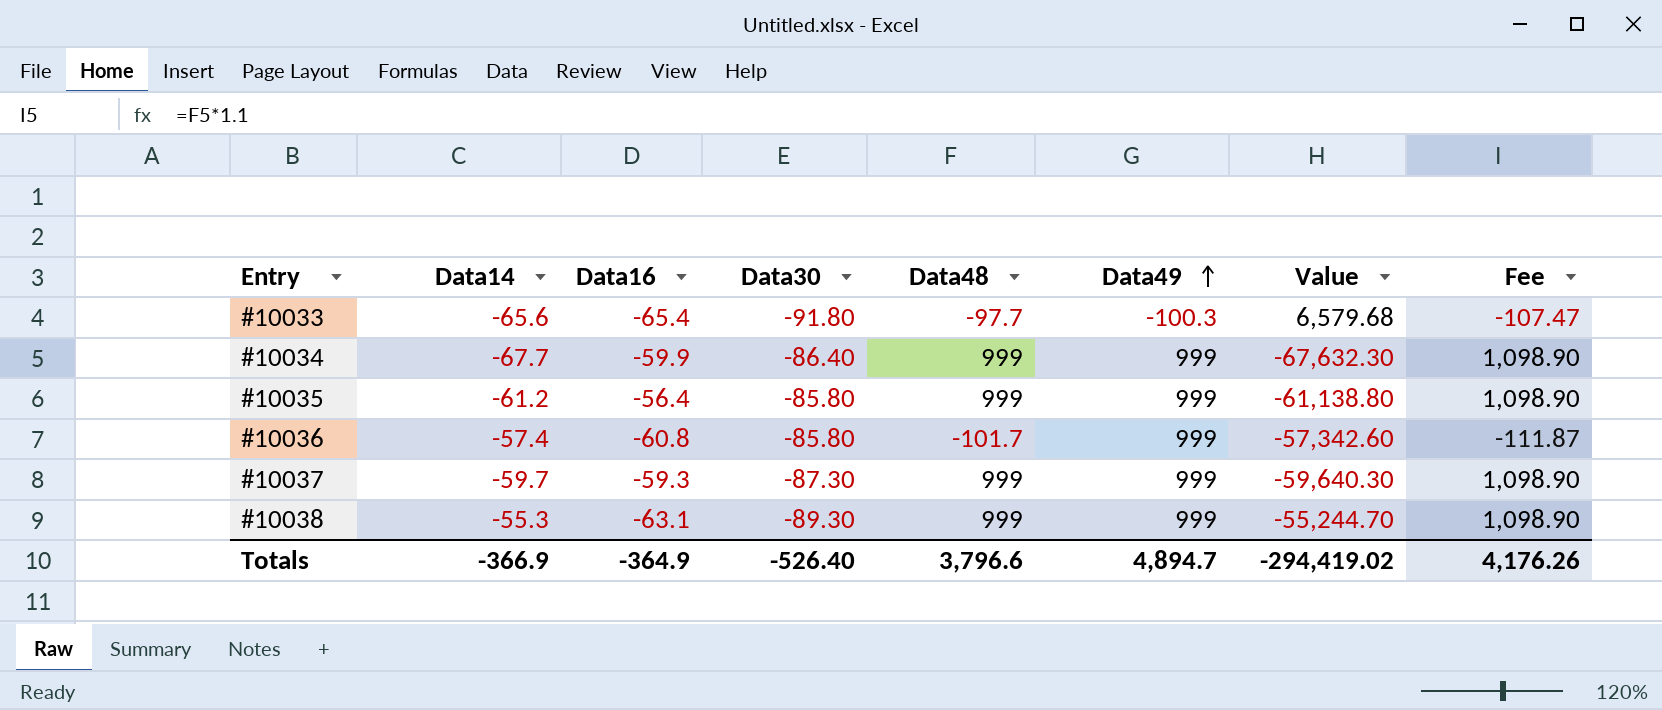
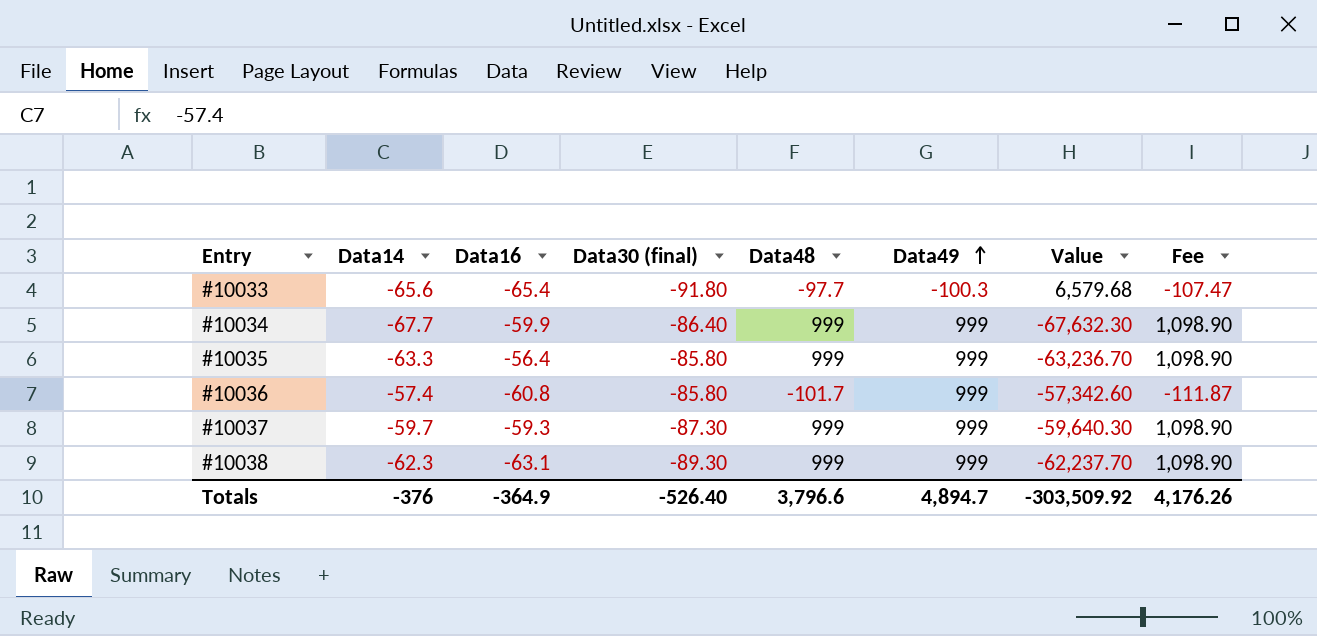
column name: Data30 -> Data30 (final)
#10035 | Data14: -61.2 -> -63.3
#10035 | Value: -61,138.80 -> -63,236.70
#10038 | Data14: -55.3 -> -62.3
#10038 | Value: -55,244.70 -> -62,237.70
Totals | Data14: -366.9 -> -376
Totals | Value: -294,419.02 -> -303,509.92

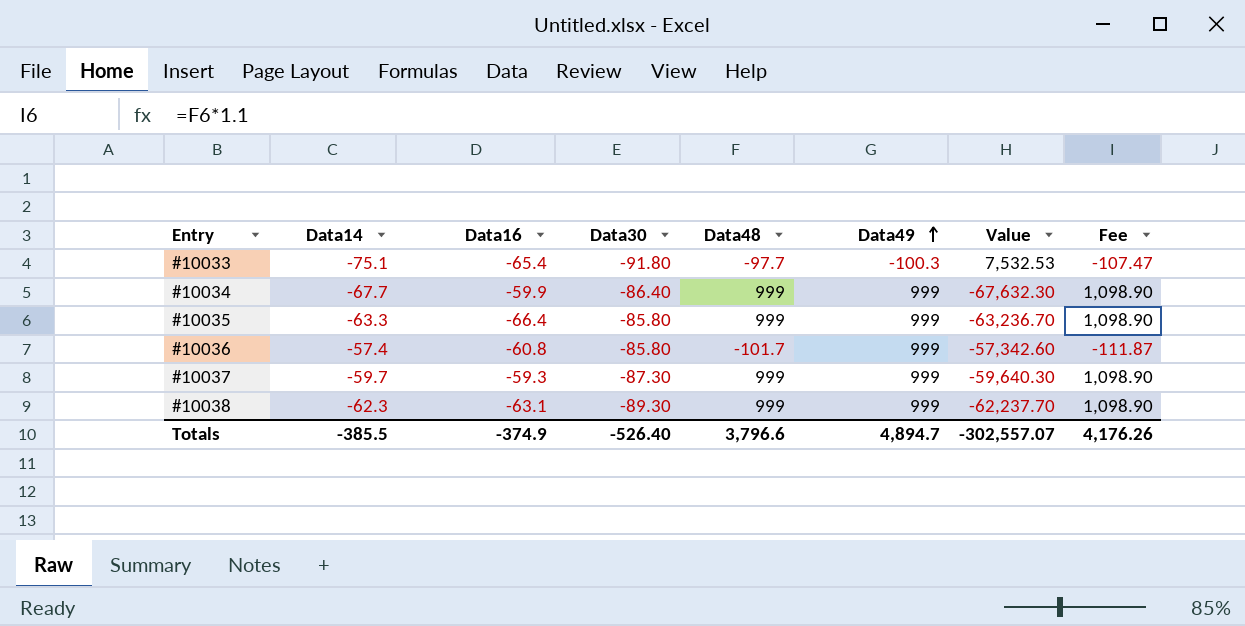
column name: Data30 (final) -> Data30
#10033 | Data14: -65.6 -> -75.1
#10033 | Value: 6,579.68 -> 7,532.53
#10035 | Data16: -56.4 -> -66.4
Totals | Data14: -376 -> -385.5
Totals | Data16: -364.9 -> -374.9
Totals | Value: -303,509.92 -> -302,557.07

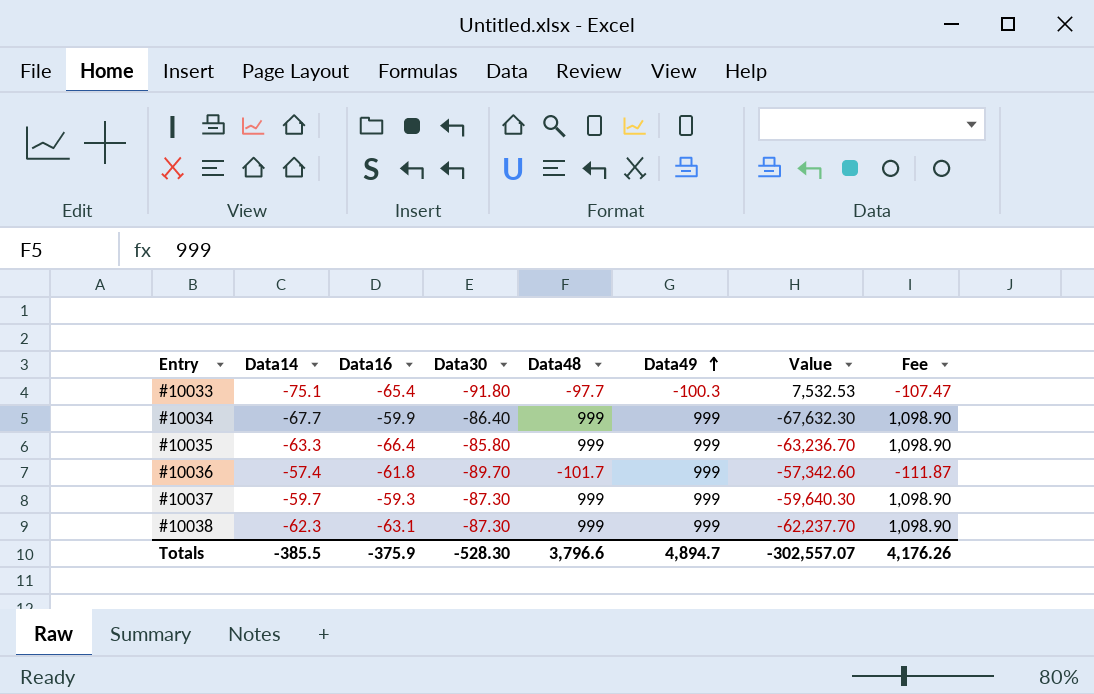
#10036 | Data16: -60.8 -> -61.8
#10036 | Data30: -85.80 -> -89.70
#10038 | Data30: -89.30 -> -87.30
Totals | Data16: -374.9 -> -375.9
Totals | Data30: -526.40 -> -528.30

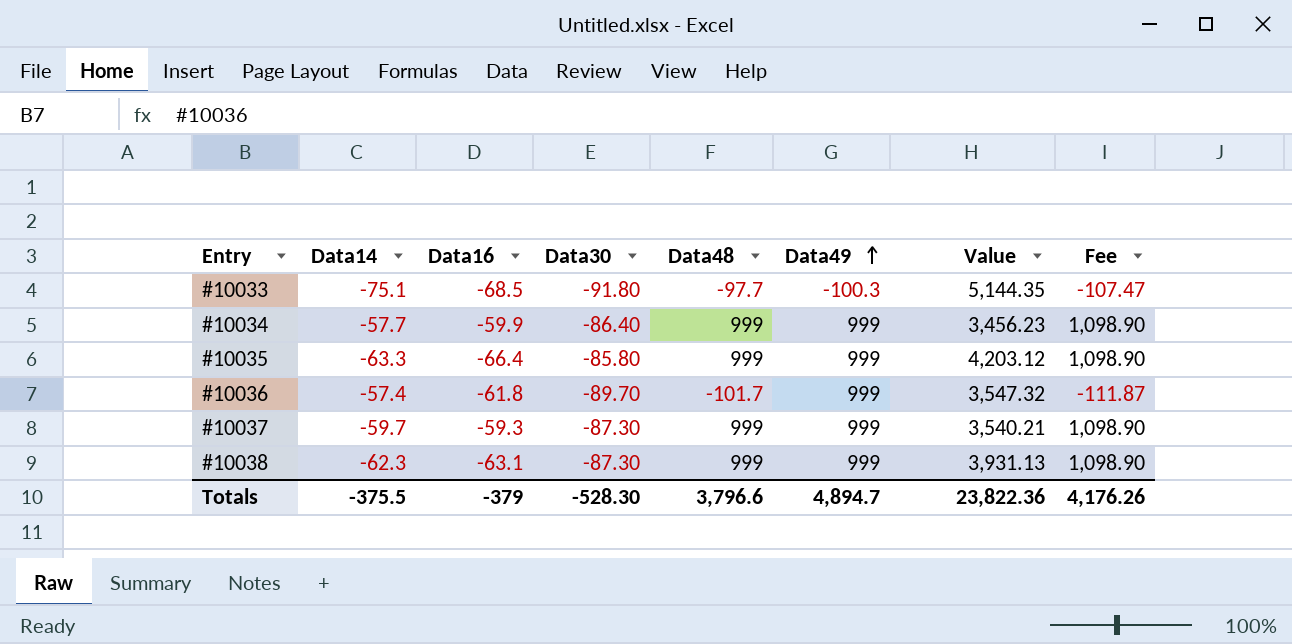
column Value | formula: [Data14] * [Data49] -> [Data14] * [Data16]
#10033 | Data16: -65.4 -> -68.5
#10034 | Data14: -67.7 -> -57.7
Totals | Data14: -385.5 -> -375.5
Totals | Data16: -375.9 -> -379
Totals | Value: -302,557.07 -> 23,822.36

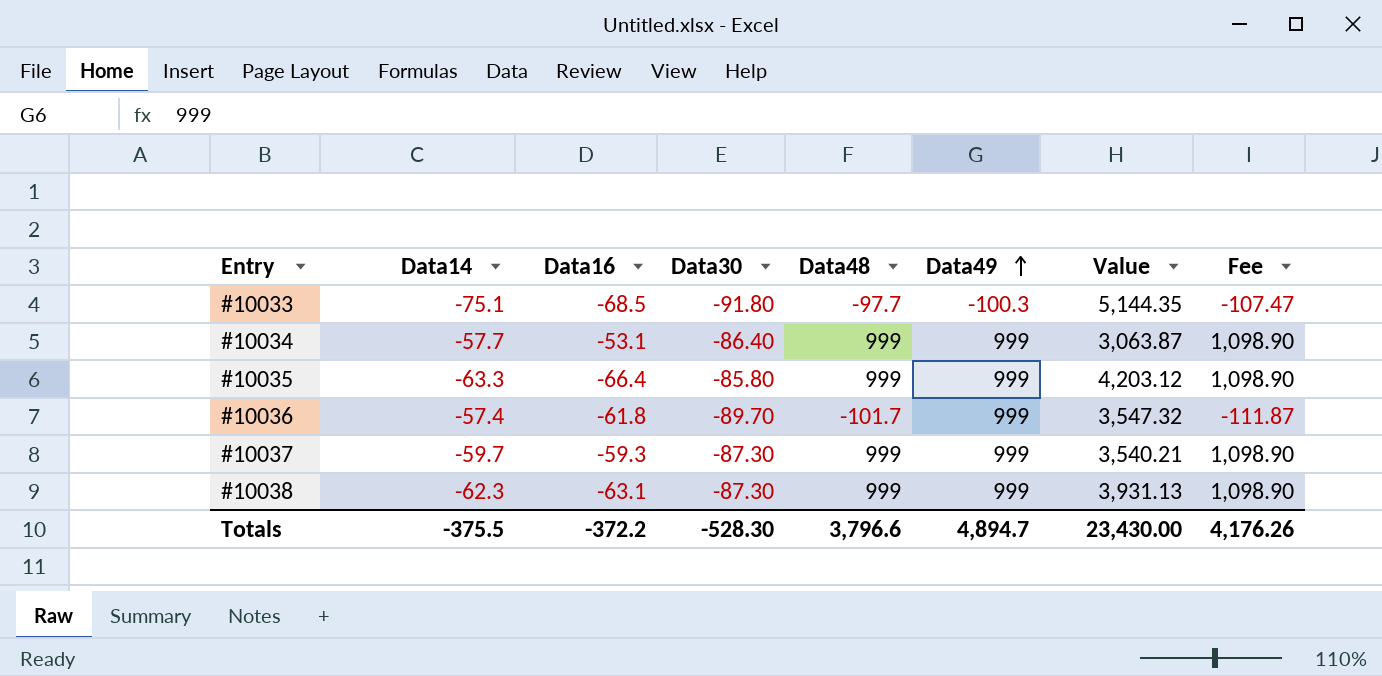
#10034 | Data16: -59.9 -> -53.1
#10034 | Value: 3,456.23 -> 3,063.87
Totals | Data16: -379 -> -372.2
Totals | Value: 23,822.36 -> 23,430.00

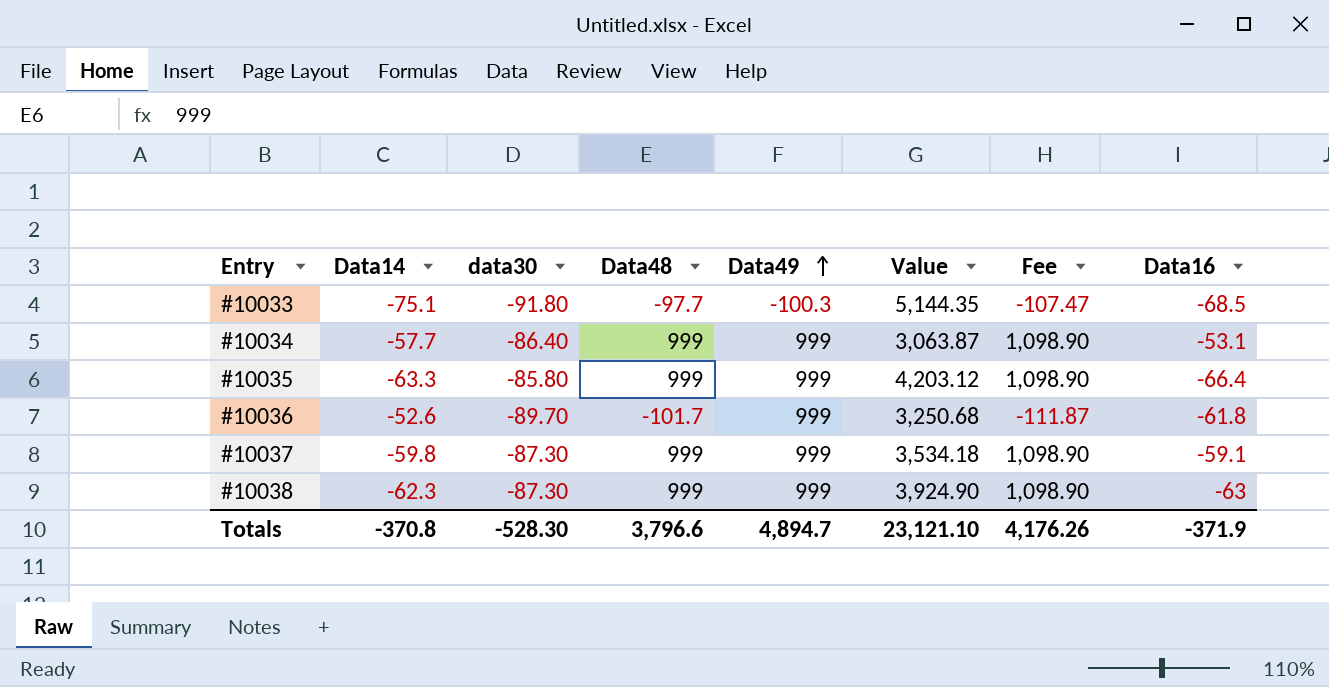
column name: Data30 -> data30
column Data16 | position: 3 -> 8
#10036 | Data14: -57.4 -> -52.6
#10036 | Value: 3,547.32 -> 3,250.68
#10037 | Data14: -59.7 -> -59.8
#10037 | Value: 3,540.21 -> 3,534.18
#10037 | Data16: -59.3 -> -59.1
#10038 | Value: 3,931.13 -> 3,924.90
#10038 | Data16: -63.1 -> -63
Totals | Data14: -375.5 -> -370.8
Totals | Value: 23,430.00 -> 23,121.10
Totals | Data16: -372.2 -> -371.9

